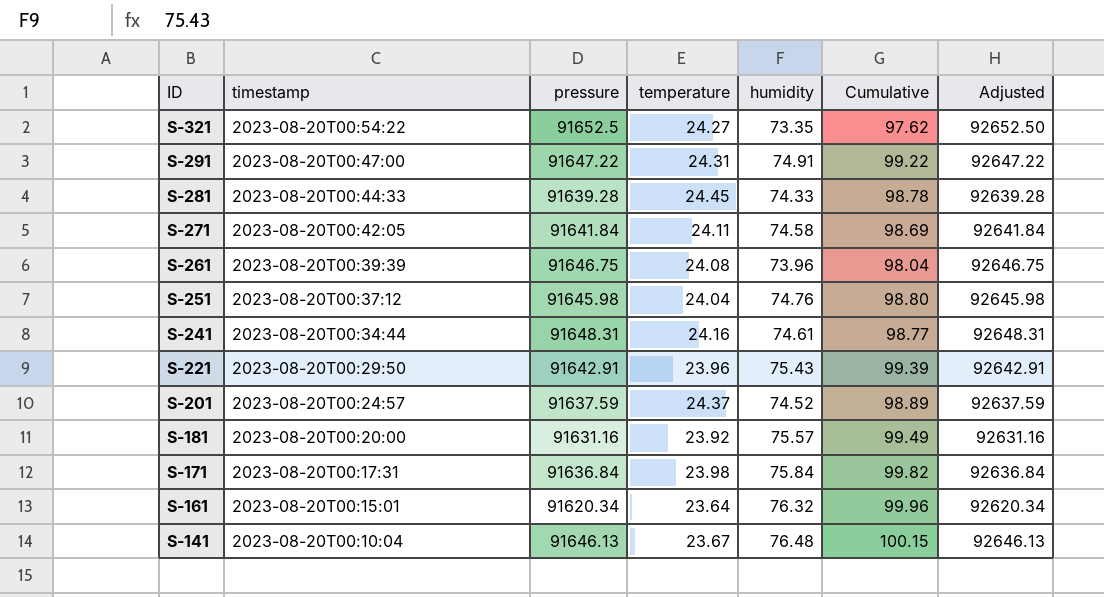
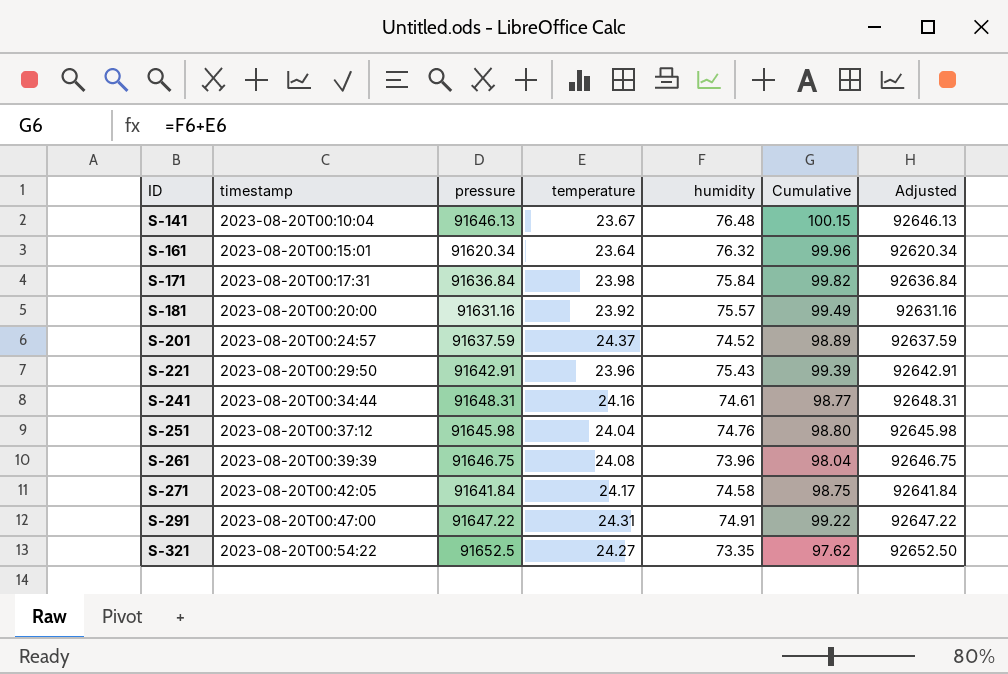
row order: ID descending -> ID ascending
row S-281: 2023-08-20T00:44:33 | 91639.28 | 24.45 | 74.33 | 98.78 | 92639.28 -> none
S-271 | temperature: 24.11 -> 24.17
S-271 | Cumulative: 98.69 -> 98.75

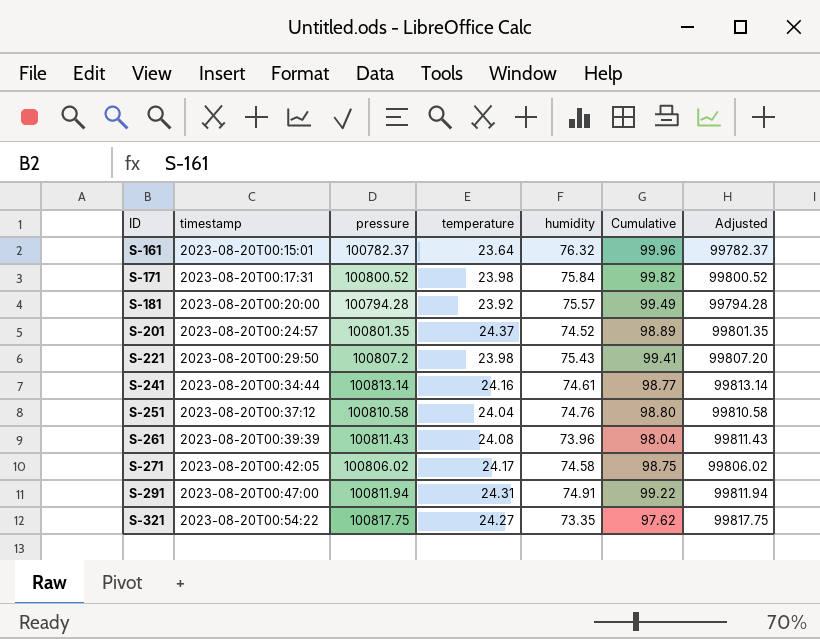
column Adjusted | formula: [pressure] + 1000 -> [pressure] - 1000
row S-141: 2023-08-20T00:10:04 | 91646.13 | 23.67 | 76.48 | 100.15 | 92646.13 -> none
S-161 | pressure: 91620.34 -> 100782.37
S-171 | pressure: 91636.84 -> 100800.52
S-181 | pressure: 91631.16 -> 100794.28
S-201 | pressure: 91637.59 -> 100801.35
S-221 | pressure: 91642.91 -> 100807.2
S-221 | temperature: 23.96 -> 23.98
S-221 | Cumulative: 99.39 -> 99.41
S-241 | pressure: 91648.31 -> 100813.14
S-251 | pressure: 91645.98 -> 100810.58
S-261 | pressure: 91646.75 -> 100811.43
S-271 | pressure: 91641.84 -> 100806.02
S-291 | pressure: 91647.22 -> 100811.94
S-321 | pressure: 91652.5 -> 100817.75

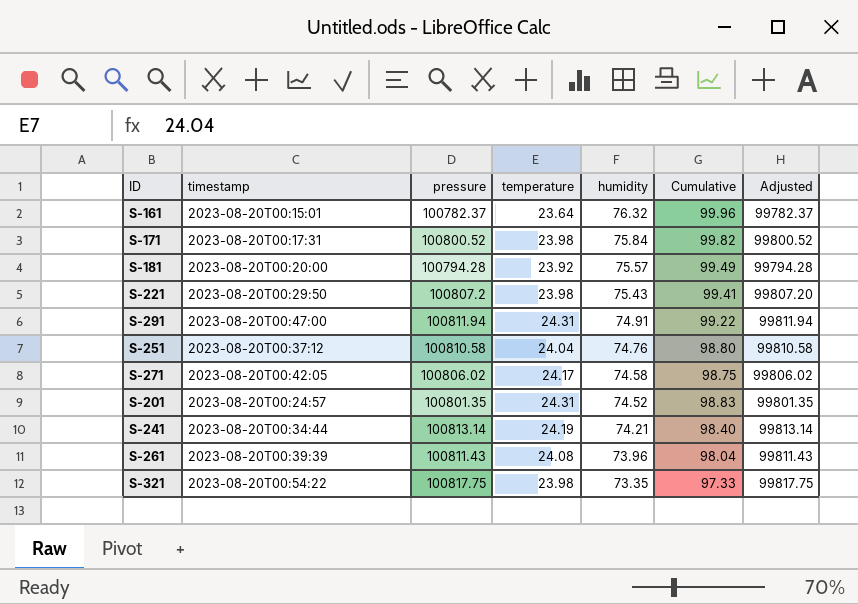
row order: ID ascending -> humidity descending
S-201 | temperature: 24.37 -> 24.31
S-201 | Cumulative: 98.89 -> 98.83
S-241 | temperature: 24.16 -> 24.19
S-241 | humidity: 74.61 -> 74.21
S-241 | Cumulative: 98.77 -> 98.40
S-321 | temperature: 24.27 -> 23.98
S-321 | Cumulative: 97.62 -> 97.33

